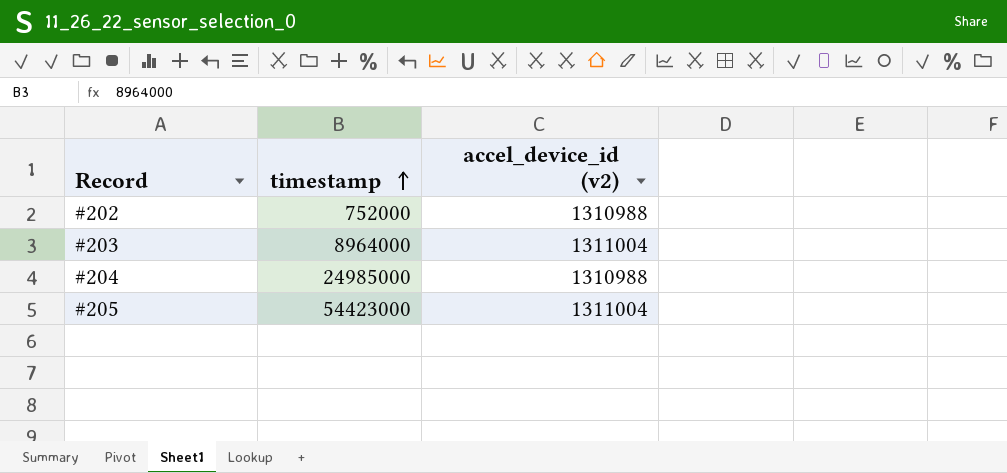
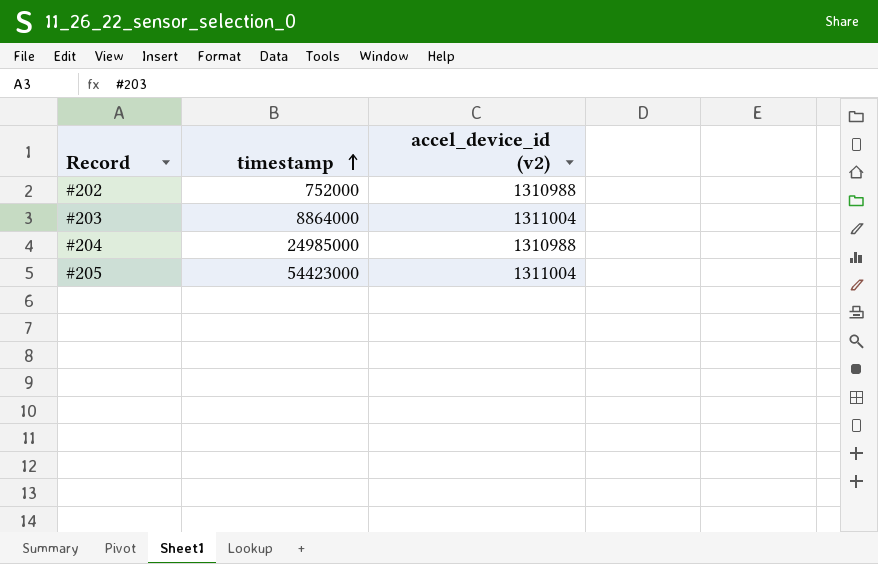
#203 | timestamp: 8964000 -> 8864000

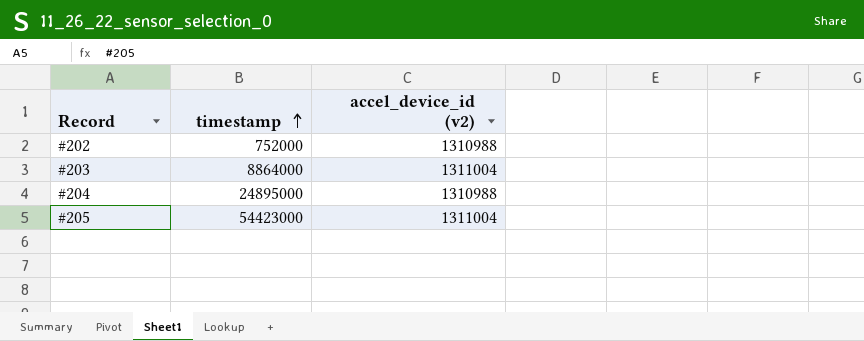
#204 | timestamp: 24985000 -> 24895000

